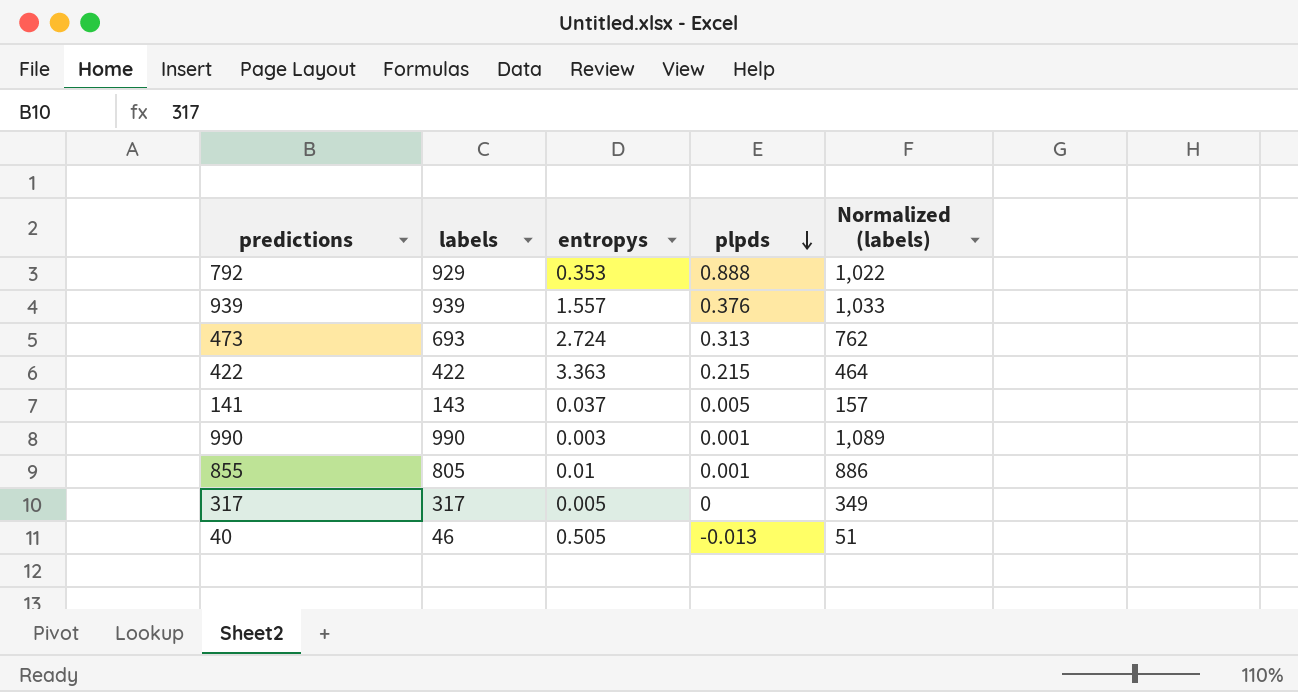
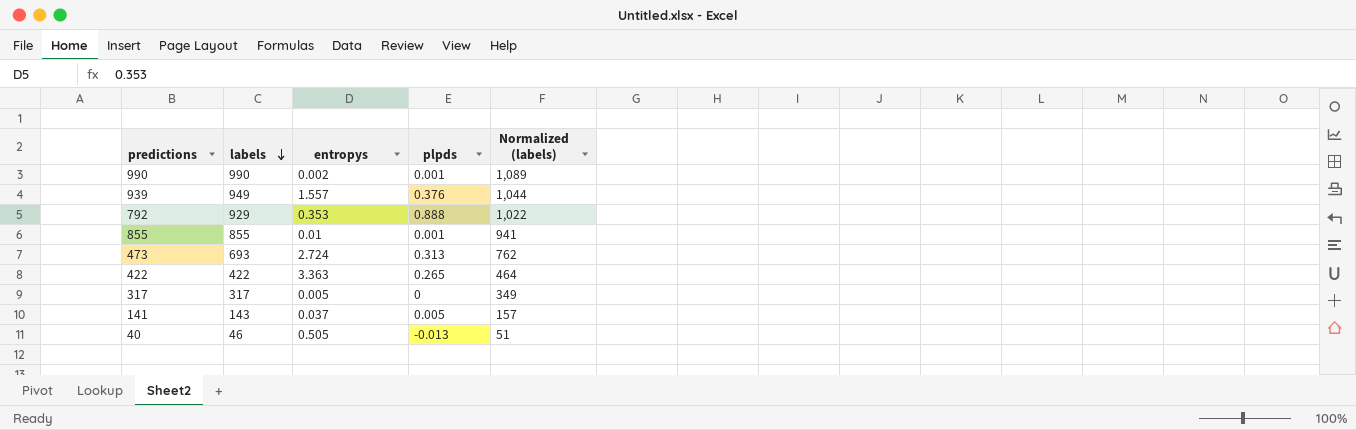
row order: plpds descending -> labels descending
990 | entropys: 0.003 -> 0.002
939 | labels: 939 -> 949
939 | Normalized (labels): 1,033 -> 1,044
855 | labels: 805 -> 855
855 | Normalized (labels): 886 -> 941
422 | plpds: 0.215 -> 0.265

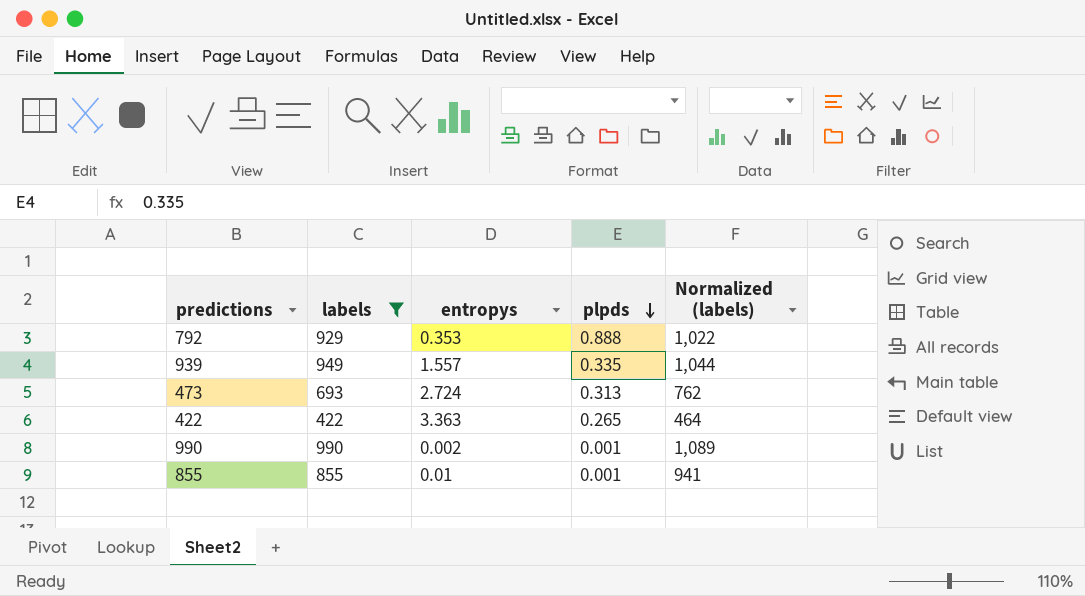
filter: none -> labels >= 422
row order: labels descending -> plpds descending
939 | plpds: 0.376 -> 0.335

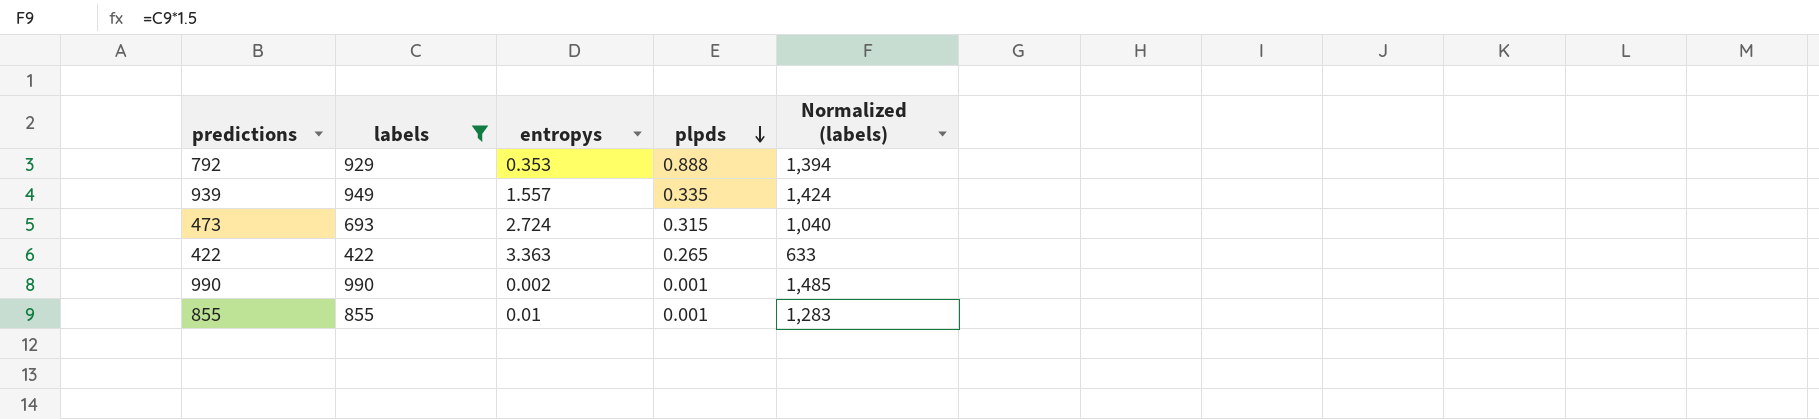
column Normalized (labels) | formula: [labels] * 1.1 -> [labels] * 1.5
473 | plpds: 0.313 -> 0.315

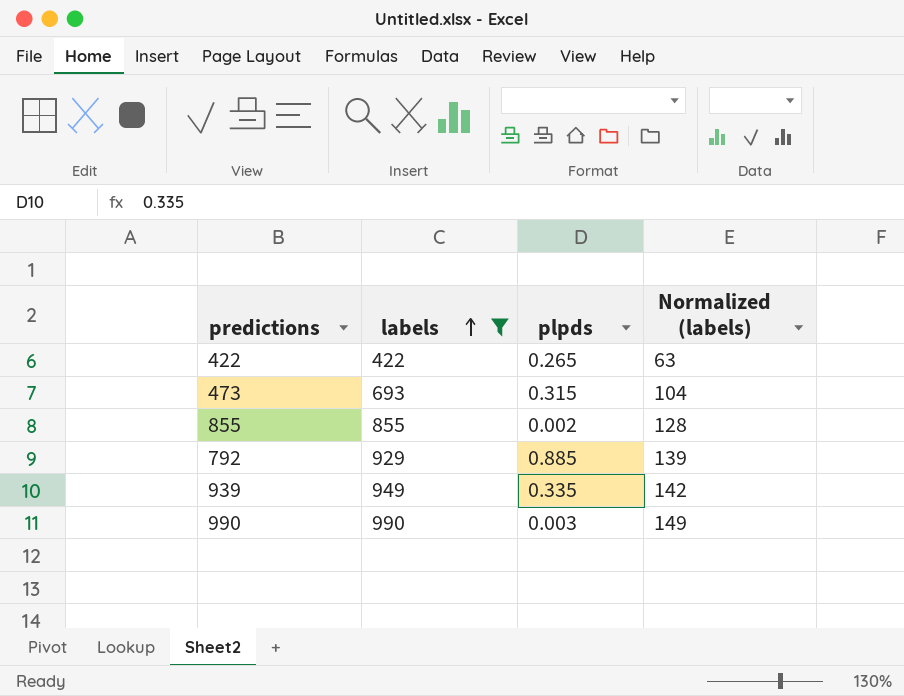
row order: plpds descending -> labels ascending
column entropys | position: 3 -> none
column Normalized (labels) | formula: [labels] * 1.5 -> [labels] * 0.15
855 | plpds: 0.001 -> 0.002
792 | plpds: 0.888 -> 0.885
990 | plpds: 0.001 -> 0.003

